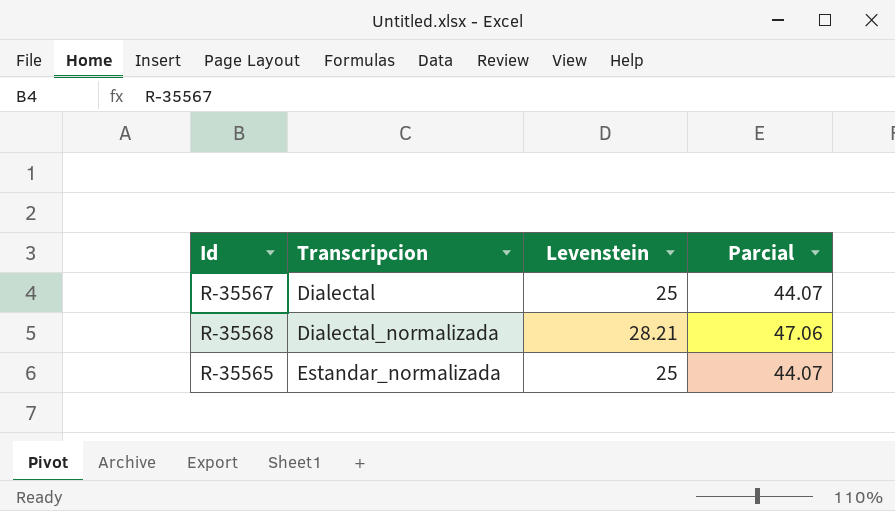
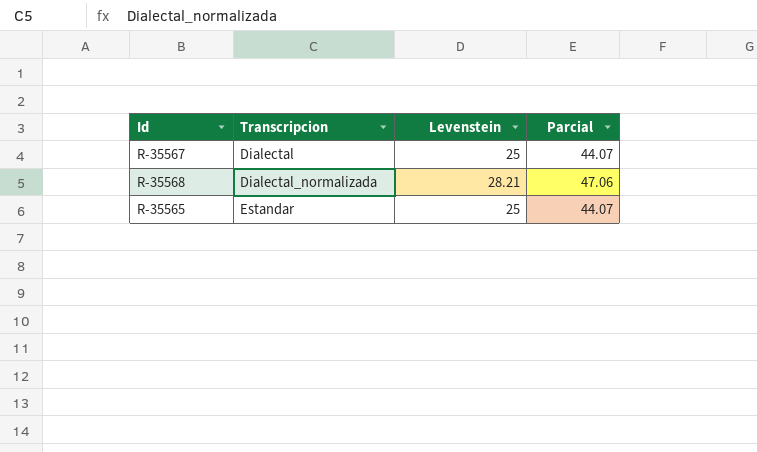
R-35565 | Transcripcion: Estandar_normalizada -> Estandar

